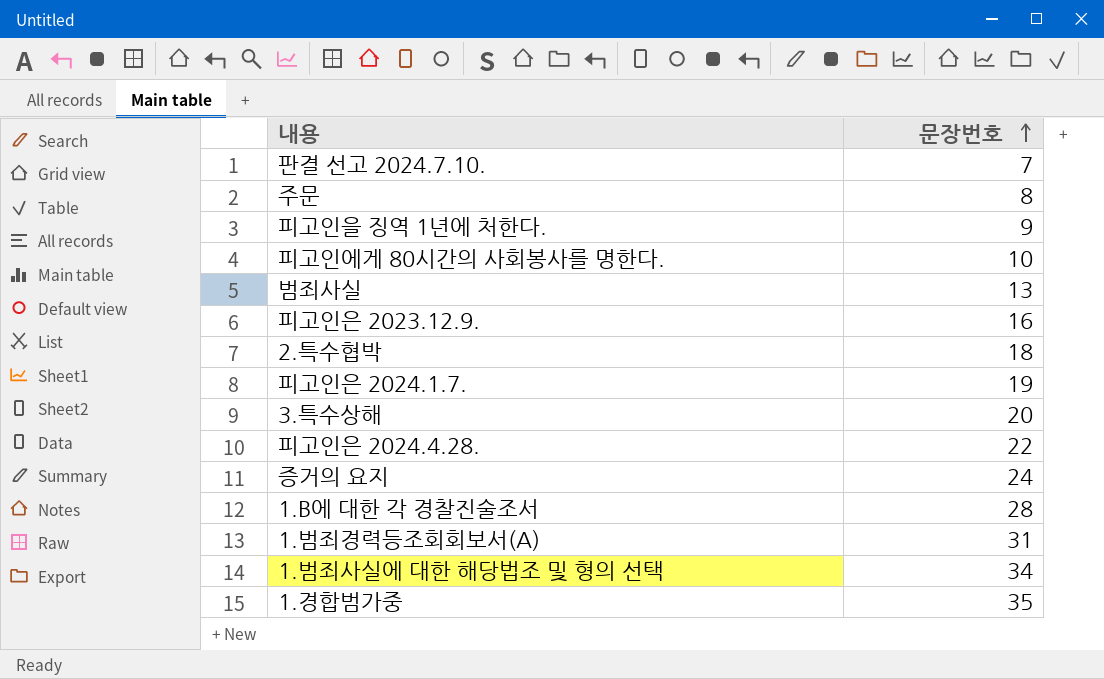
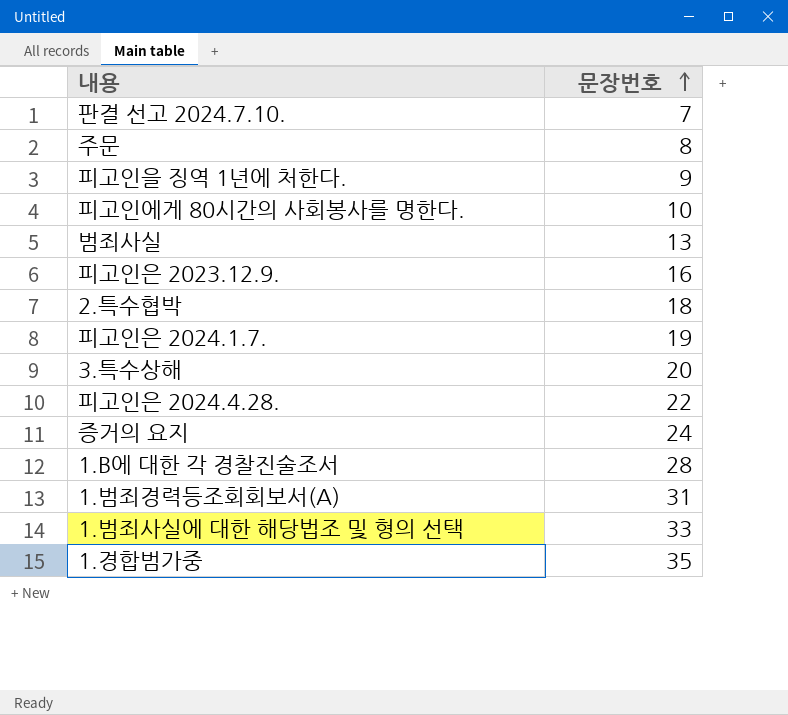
1.범죄사실에 대한 해당법조 및 형의 선택 | 문장번호: 34 -> 33

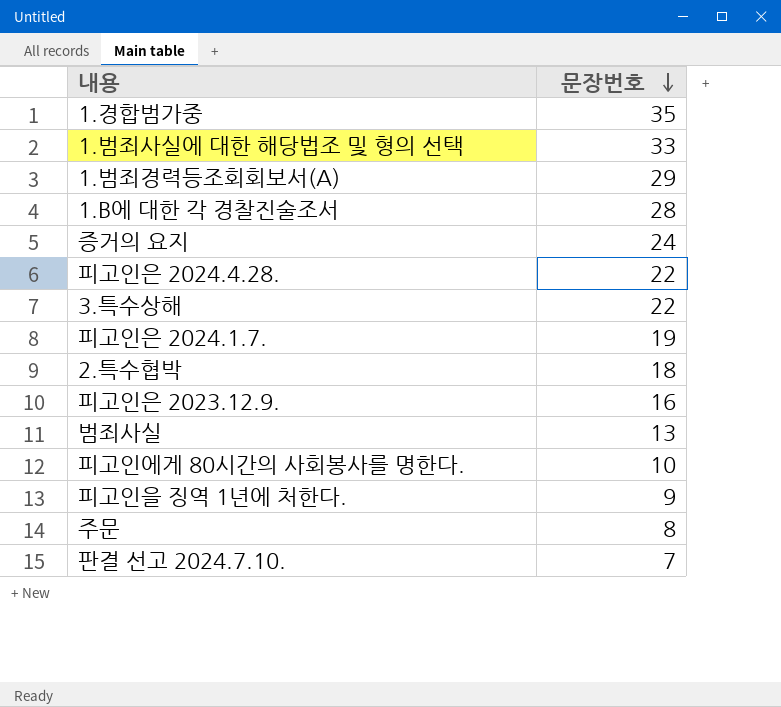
row order: 문장번호 ascending -> 문장번호 descending
1.범죄경력등조회회보서(A) | 문장번호: 31 -> 29
3.특수상해 | 문장번호: 20 -> 22

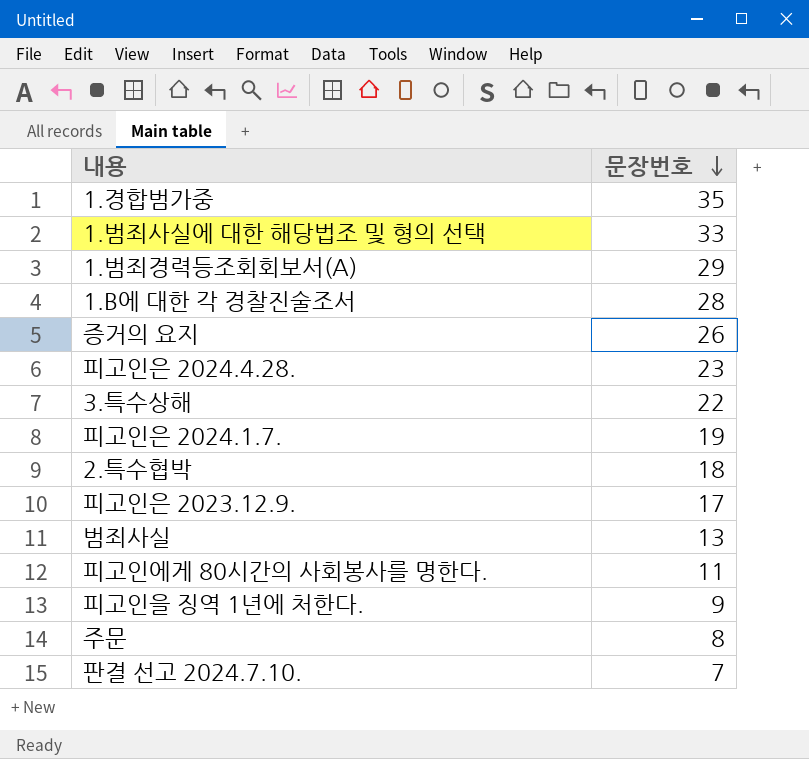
증거의 요지 | 문장번호: 24 -> 26
피고인은 2024.4.28. | 문장번호: 22 -> 23
피고인은 2023.12.9. | 문장번호: 16 -> 17
피고인에게 80시간의 사회봉사를 명한다. | 문장번호: 10 -> 11

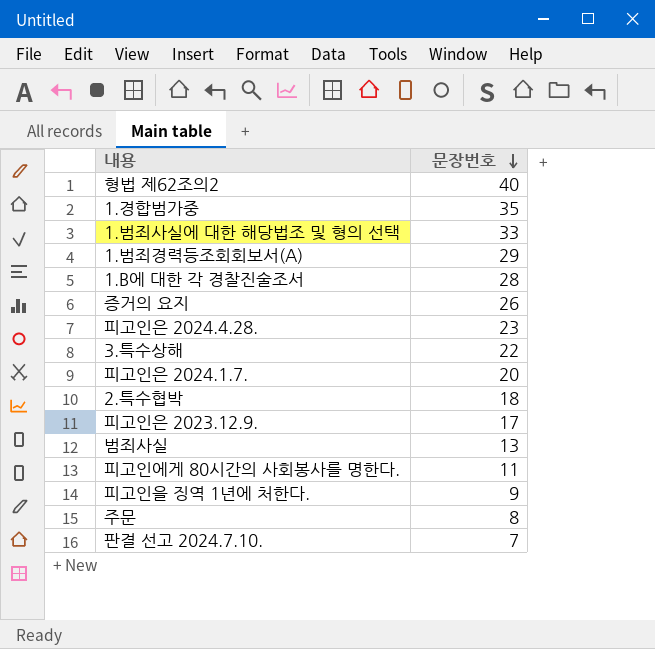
row 형법 제62조의2: none -> 40
피고인은 2024.1.7. | 문장번호: 19 -> 20

